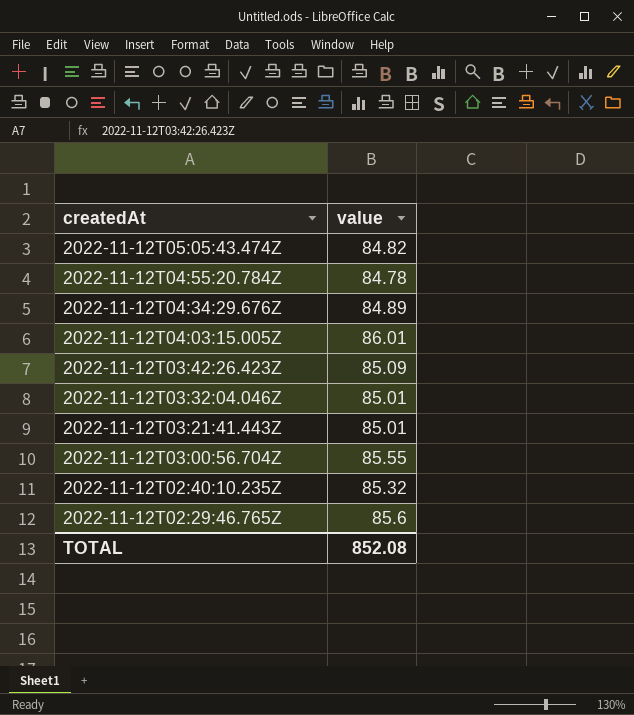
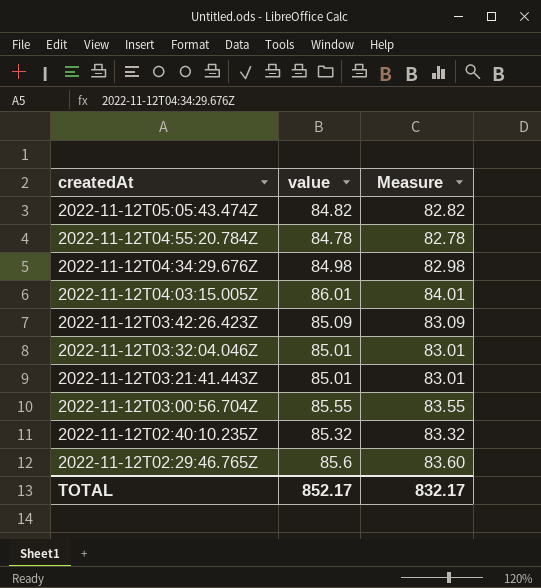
column Measure | formula: none -> [value] - 2
2022-11-12T04:34:29.676Z | value: 84.89 -> 84.98
TOTAL | value: 852.08 -> 852.17

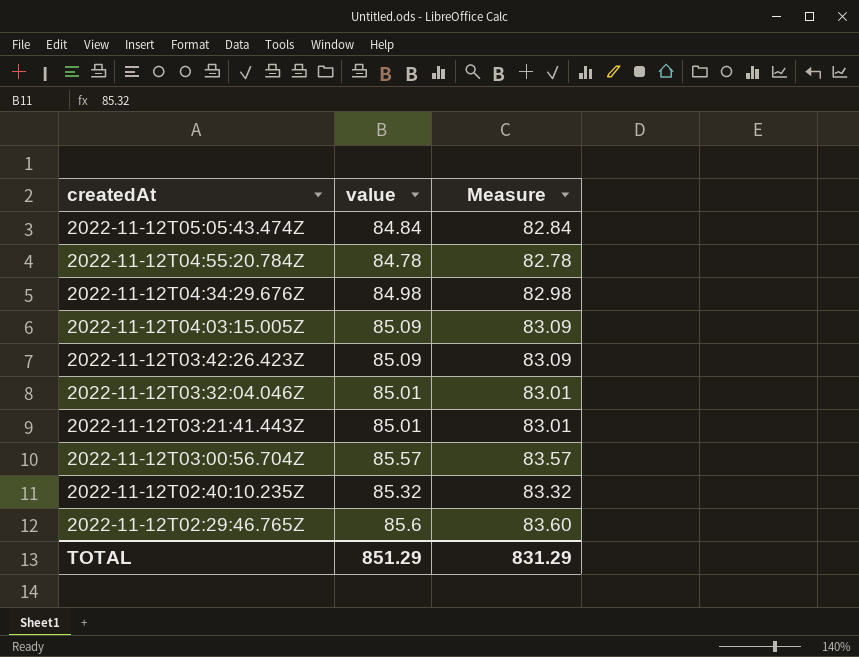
2022-11-12T05:05:43.474Z | value: 84.82 -> 84.84
2022-11-12T05:05:43.474Z | Measure: 82.82 -> 82.84
2022-11-12T04:03:15.005Z | value: 86.01 -> 85.09
2022-11-12T04:03:15.005Z | Measure: 84.01 -> 83.09
2022-11-12T03:00:56.704Z | value: 85.55 -> 85.57
2022-11-12T03:00:56.704Z | Measure: 83.55 -> 83.57
TOTAL | value: 852.17 -> 851.29
TOTAL | Measure: 832.17 -> 831.29

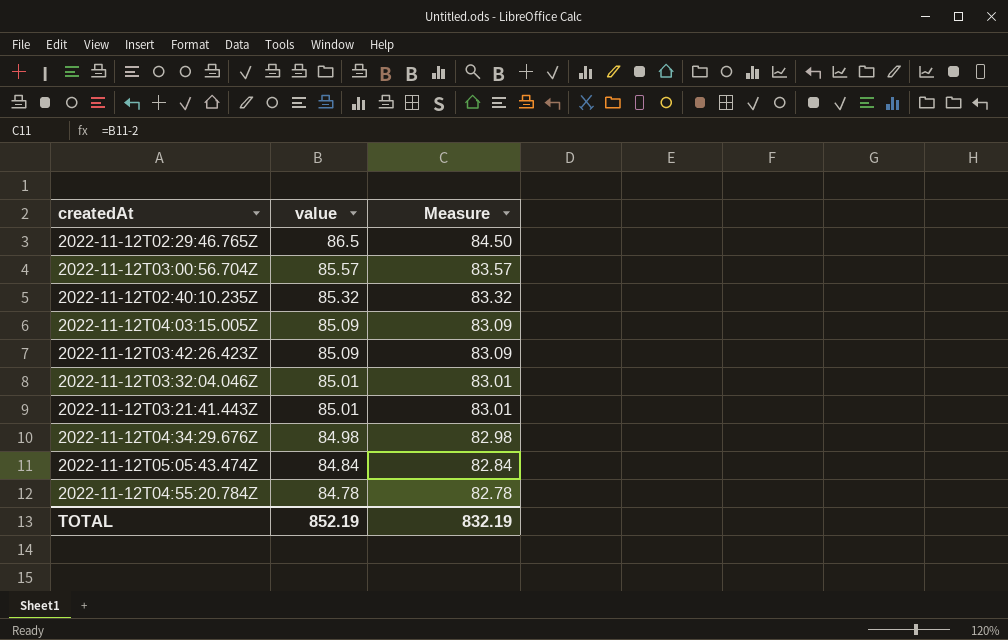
row order: createdAt descending -> value descending
2022-11-12T02:29:46.765Z | value: 85.6 -> 86.5
2022-11-12T02:29:46.765Z | Measure: 83.60 -> 84.50
TOTAL | value: 851.29 -> 852.19
TOTAL | Measure: 831.29 -> 832.19

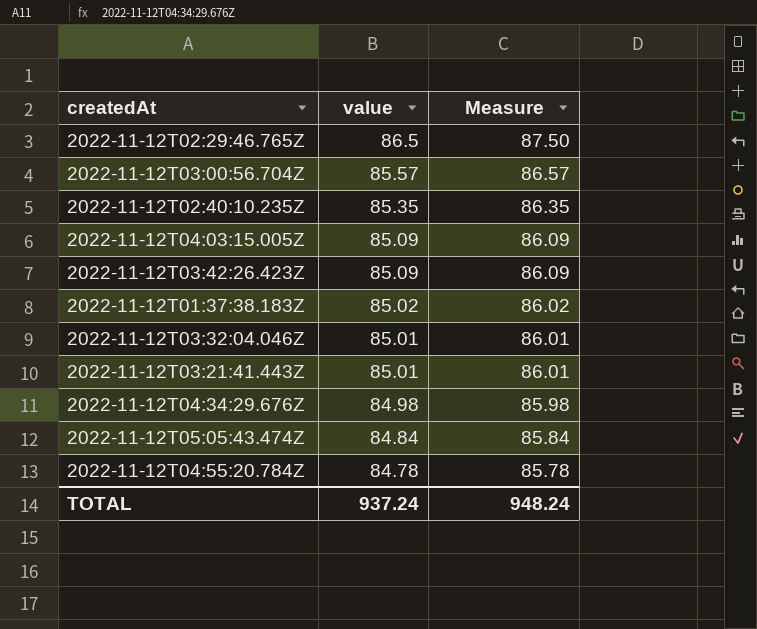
column Measure | formula: [value] - 2 -> [value] + 1
2022-11-12T02:40:10.235Z | value: 85.32 -> 85.35
row 2022-11-12T01:37:38.183Z: none -> 85.02 | 86.02
TOTAL | value: 852.19 -> 937.24
TOTAL | Measure: 832.19 -> 948.24

